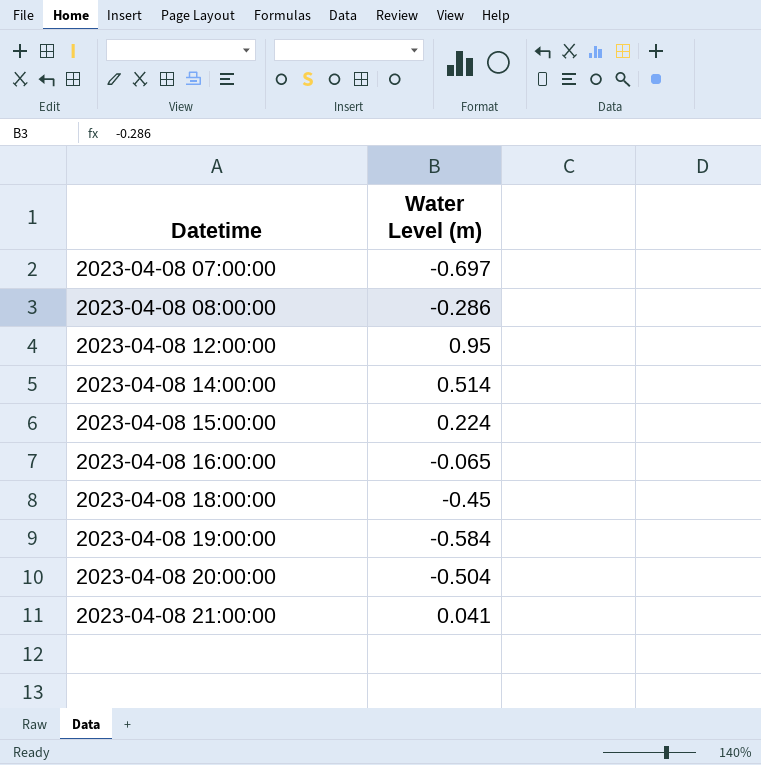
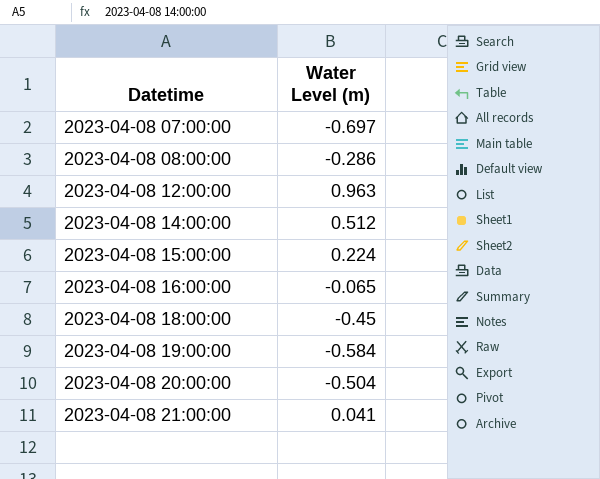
2023-04-08 12:00:00 | Water Level (m): 0.95 -> 0.963
2023-04-08 14:00:00 | Water Level (m): 0.514 -> 0.512

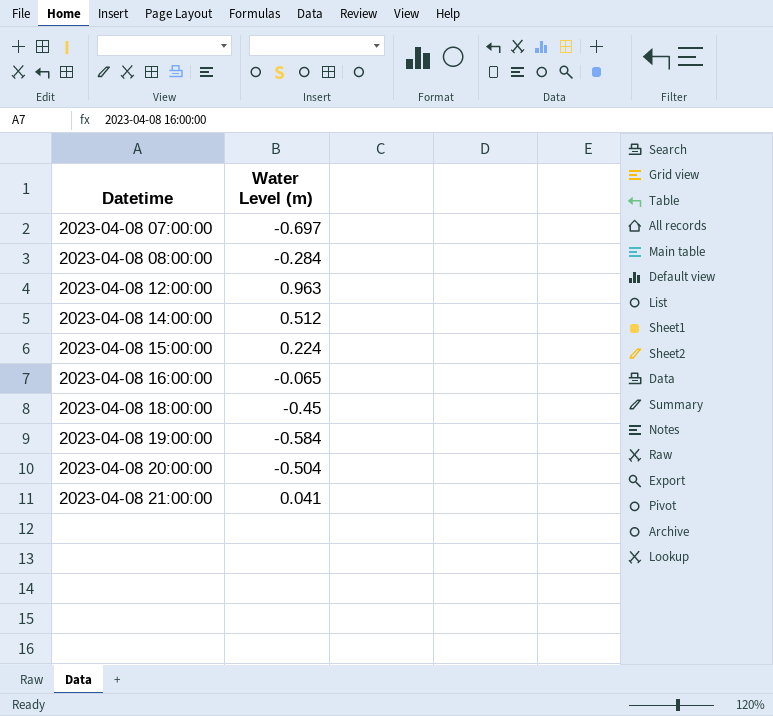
2023-04-08 08:00:00 | Water Level (m): -0.286 -> -0.284

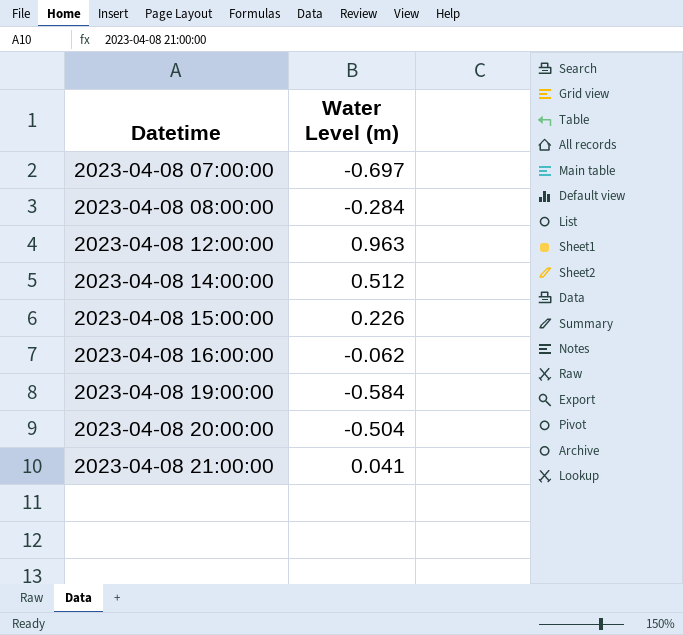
row 2023-04-08 18:00:00: -0.45 -> none
2023-04-08 15:00:00 | Water Level (m): 0.224 -> 0.226
2023-04-08 16:00:00 | Water Level (m): -0.065 -> -0.062

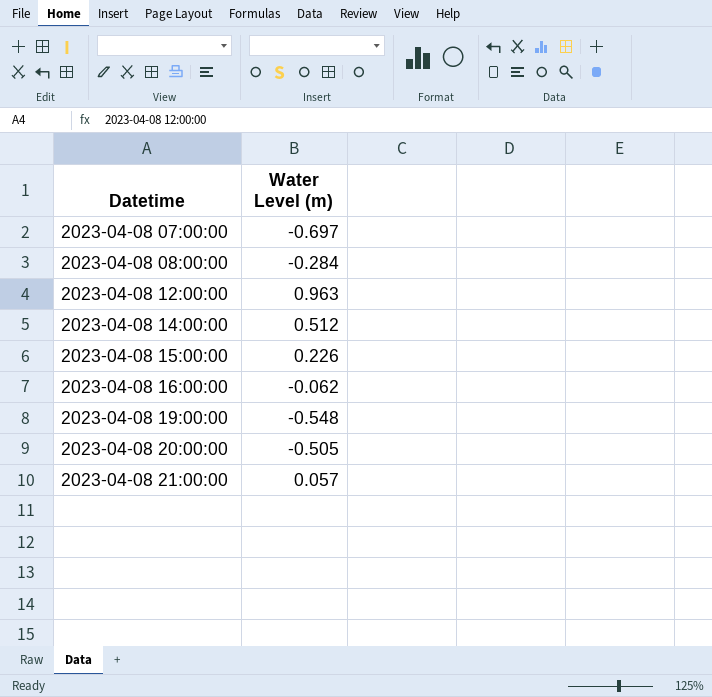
2023-04-08 19:00:00 | Water Level (m): -0.584 -> -0.548
2023-04-08 20:00:00 | Water Level (m): -0.504 -> -0.505
2023-04-08 21:00:00 | Water Level (m): 0.041 -> 0.057

